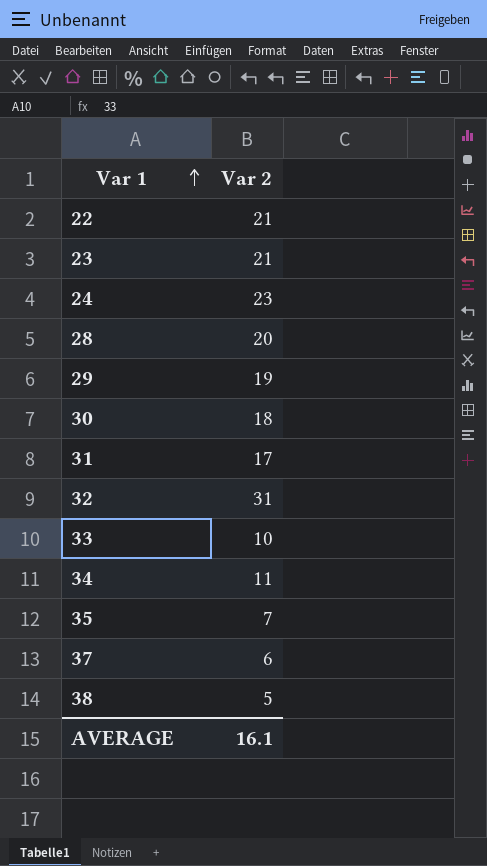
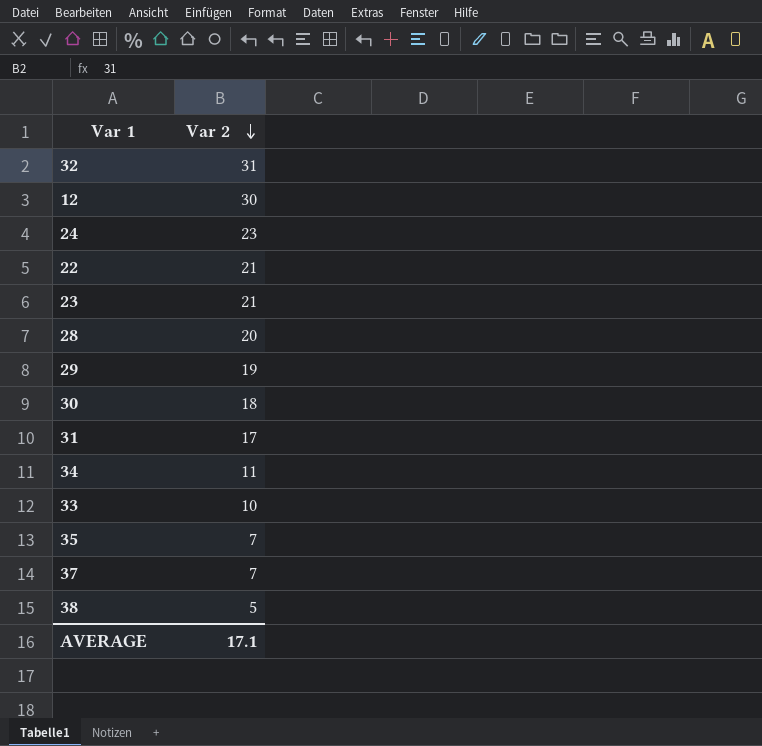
row order: Var 1 ascending -> Var 2 descending
row 12: none -> 30
37 | Var 2: 6 -> 7
AVERAGE | Var 2: 16.1 -> 17.1

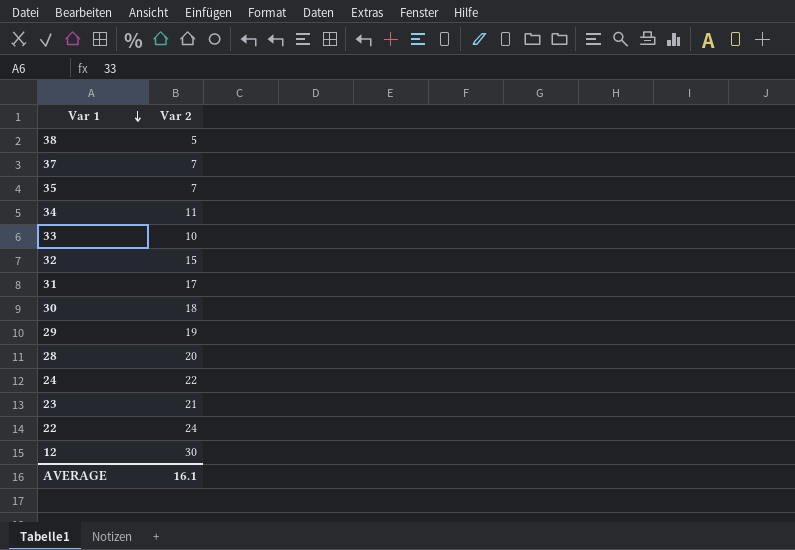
row order: Var 2 descending -> Var 1 descending
32 | Var 2: 31 -> 15
24 | Var 2: 23 -> 22
22 | Var 2: 21 -> 24
AVERAGE | Var 2: 17.1 -> 16.1

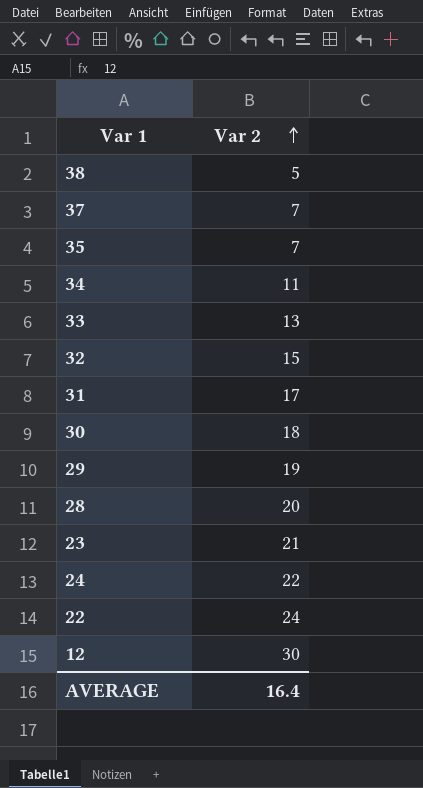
row order: Var 1 descending -> Var 2 ascending
33 | Var 2: 10 -> 13
AVERAGE | Var 2: 16.1 -> 16.4

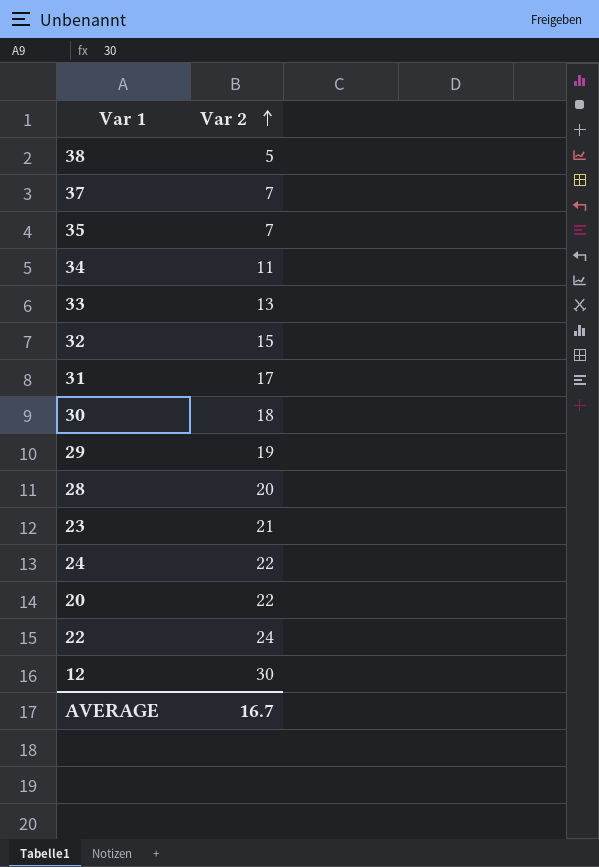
row 20: none -> 22
AVERAGE | Var 2: 16.4 -> 16.7

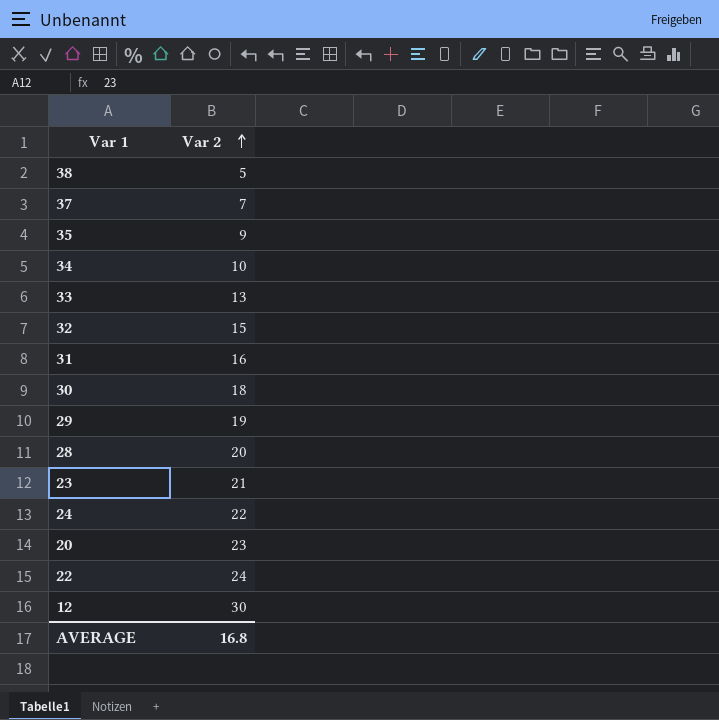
35 | Var 2: 7 -> 9
34 | Var 2: 11 -> 10
31 | Var 2: 17 -> 16
20 | Var 2: 22 -> 23
AVERAGE | Var 2: 16.7 -> 16.8

